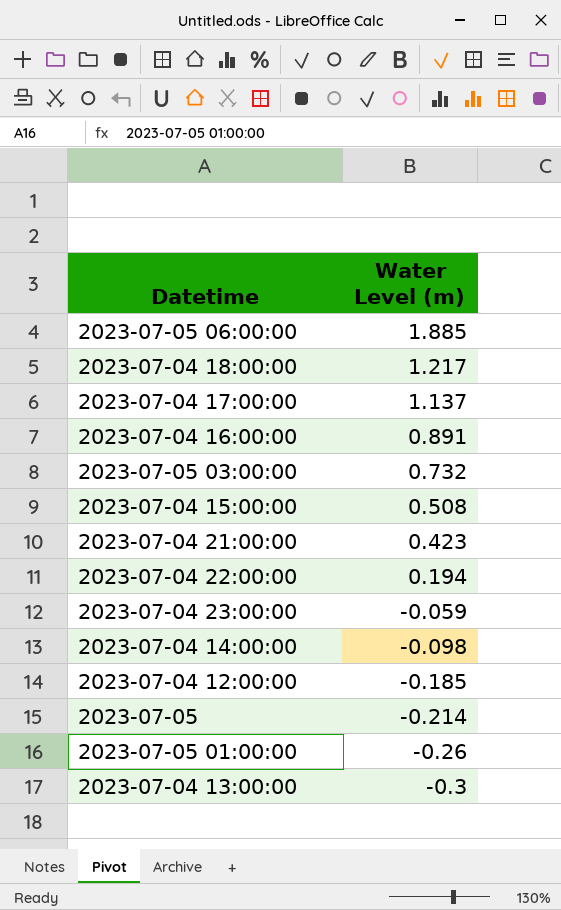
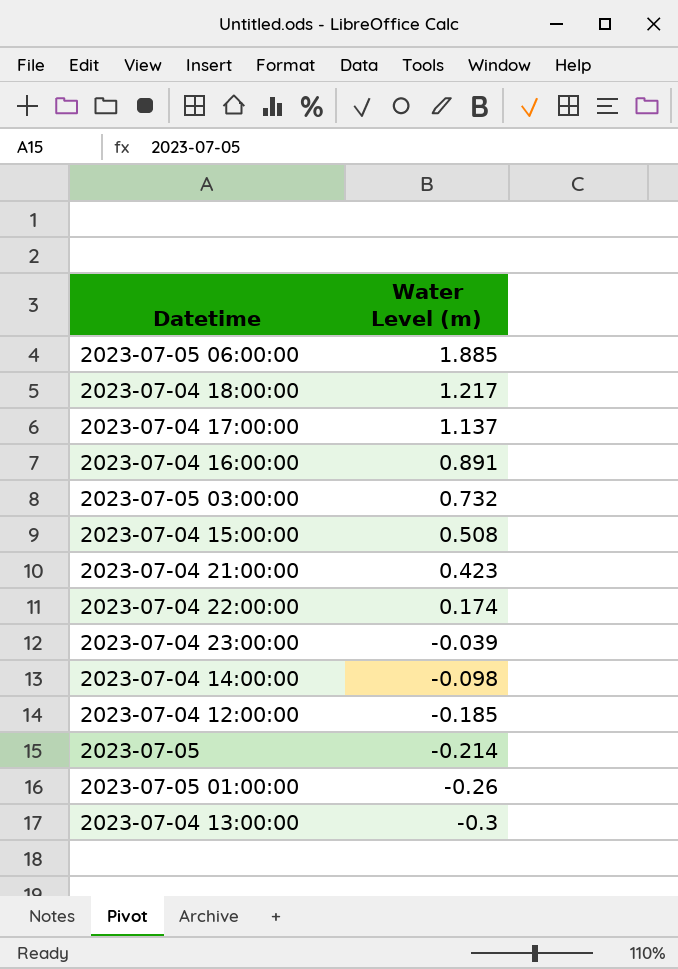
2023-07-04 22:00:00 | Water Level (m): 0.194 -> 0.174
2023-07-04 23:00:00 | Water Level (m): -0.059 -> -0.039

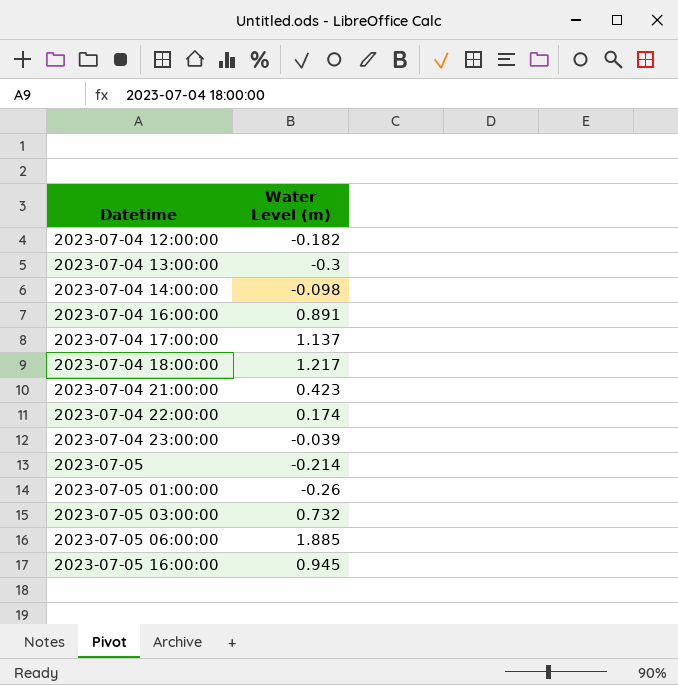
row order: Water Level (m) descending -> Datetime ascending
row 2023-07-04 15:00:00: 0.508 -> none
2023-07-04 12:00:00 | Water Level (m): -0.185 -> -0.182
row 2023-07-05 16:00:00: none -> 0.945

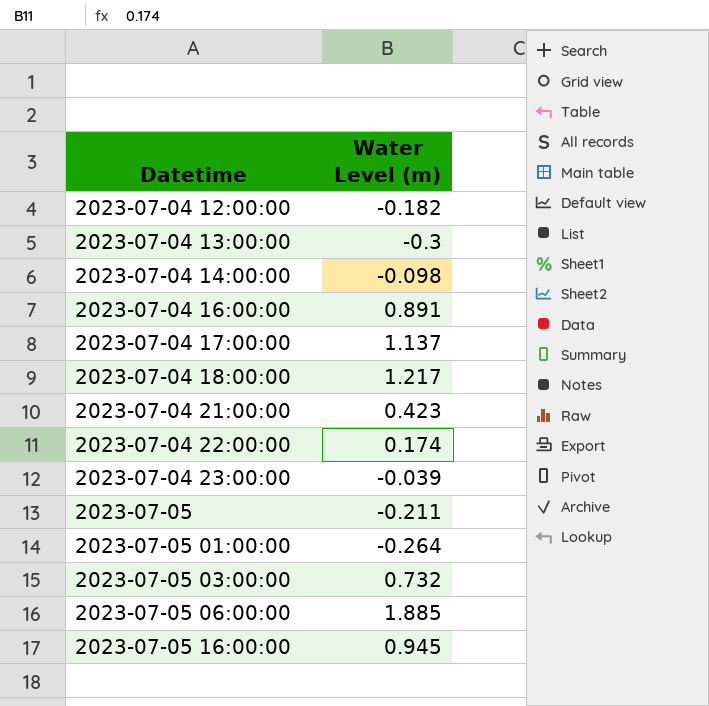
2023-07-05 | Water Level (m): -0.214 -> -0.211
2023-07-05 01:00:00 | Water Level (m): -0.26 -> -0.264

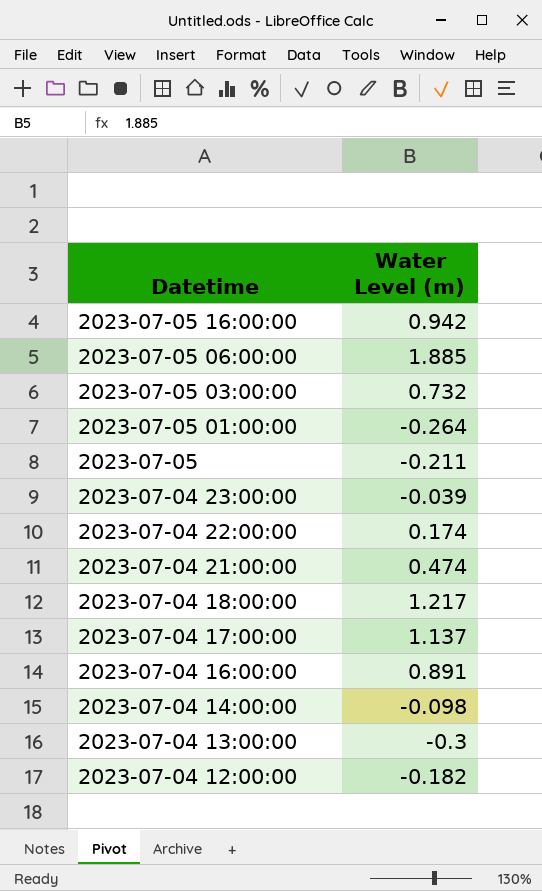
row order: Datetime ascending -> Datetime descending
2023-07-05 16:00:00 | Water Level (m): 0.945 -> 0.942
2023-07-04 21:00:00 | Water Level (m): 0.423 -> 0.474

